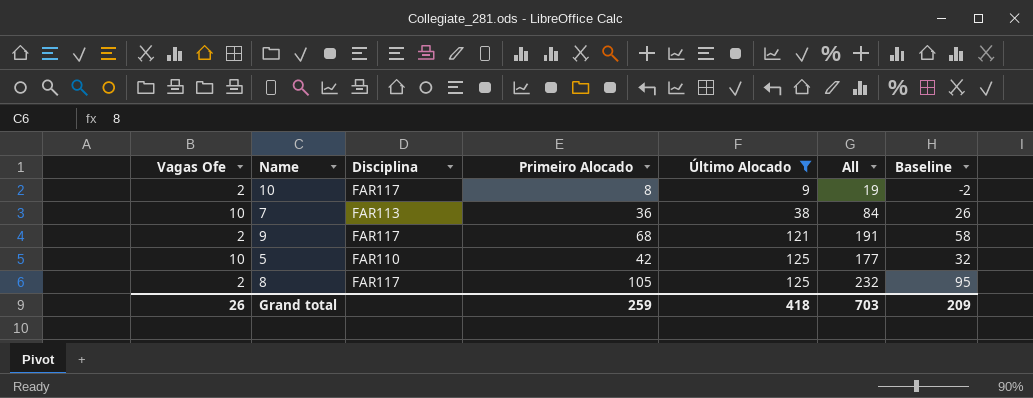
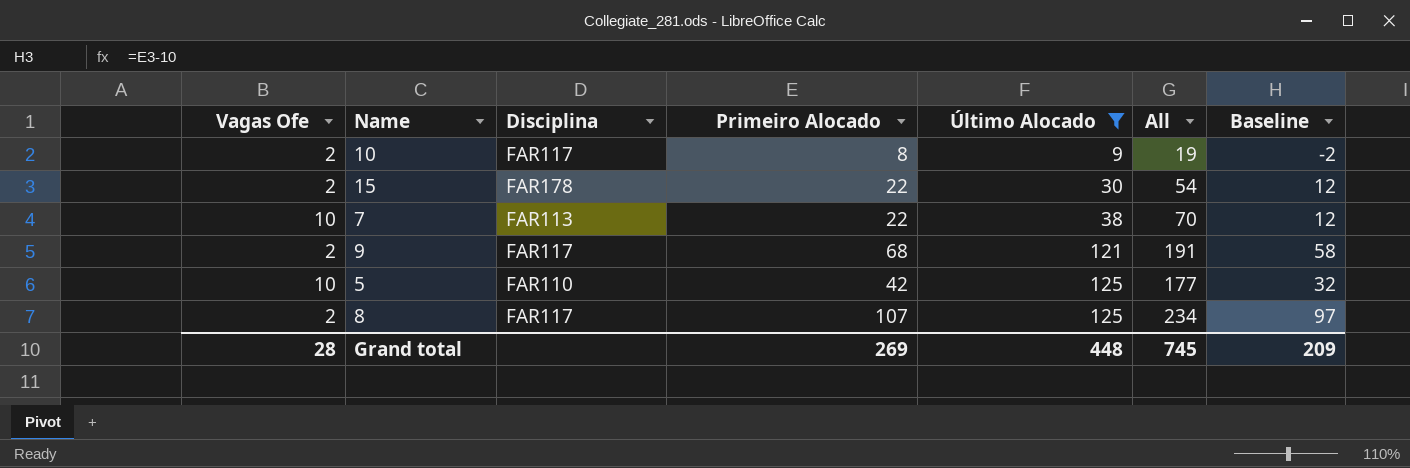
row 15: none -> 2 | FAR178 | 22 | 30 | 54 | 12
7 | Primeiro Alocado: 36 -> 22
7 | All: 84 -> 70
7 | Baseline: 26 -> 12
8 | Primeiro Alocado: 105 -> 107
8 | All: 232 -> 234
8 | Baseline: 95 -> 97
Grand total | Vagas Ofe: 26 -> 28
Grand total | Primeiro Alocado: 259 -> 269
Grand total | Último Alocado: 418 -> 448
Grand total | All: 703 -> 745

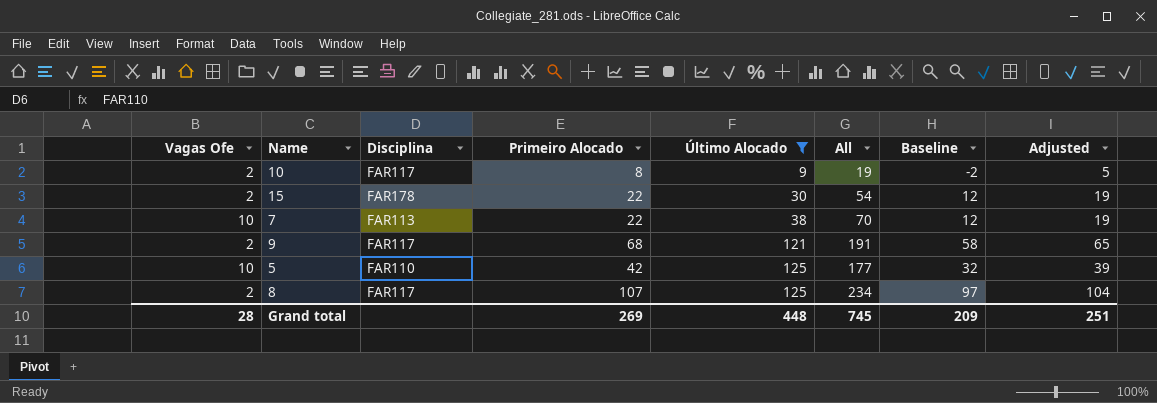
column Adjusted | formula: none -> [Primeiro Alocado] - 3

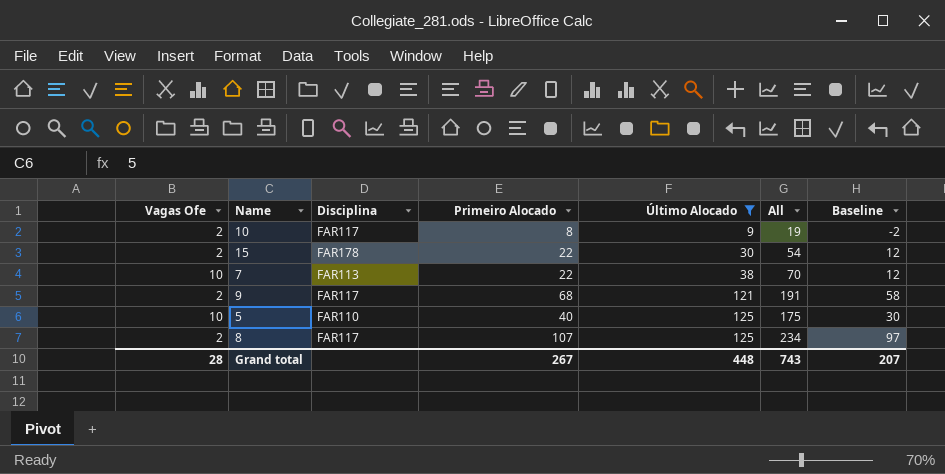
column Adjusted | formula: [Primeiro Alocado] - 3 -> none
5 | Primeiro Alocado: 42 -> 40
5 | All: 177 -> 175
5 | Baseline: 32 -> 30
Grand total | Primeiro Alocado: 269 -> 267
Grand total | All: 745 -> 743
Grand total | Baseline: 209 -> 207

